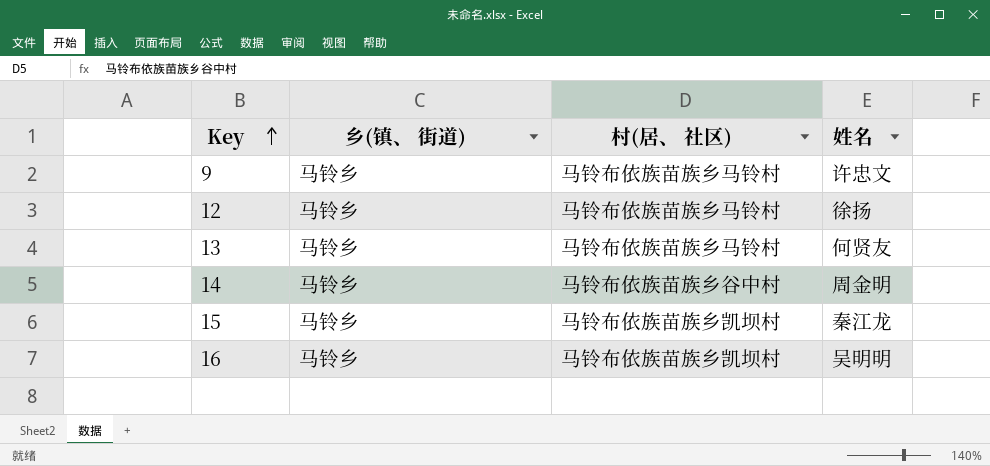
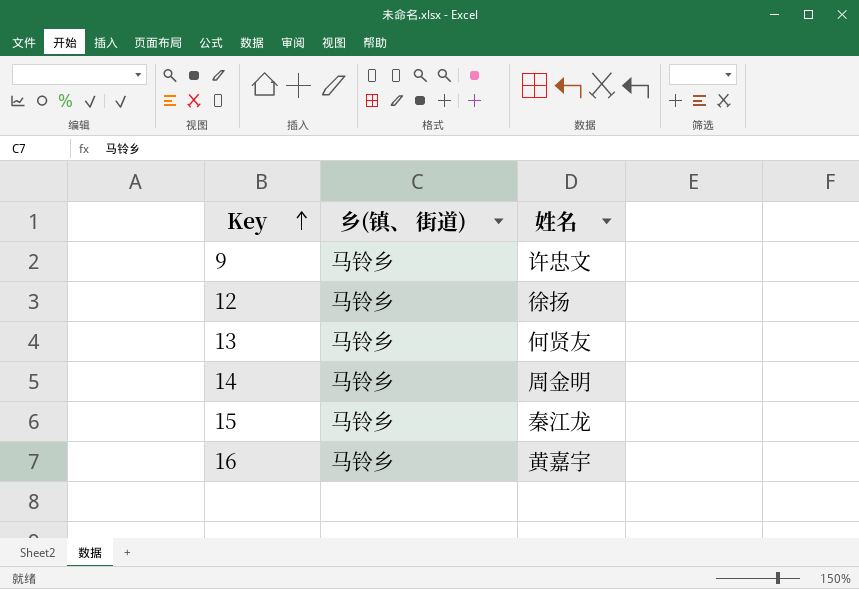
column 村(居、 社区) | position: 3 -> none
16 | 姓名: 吴明明 -> 黄嘉宇

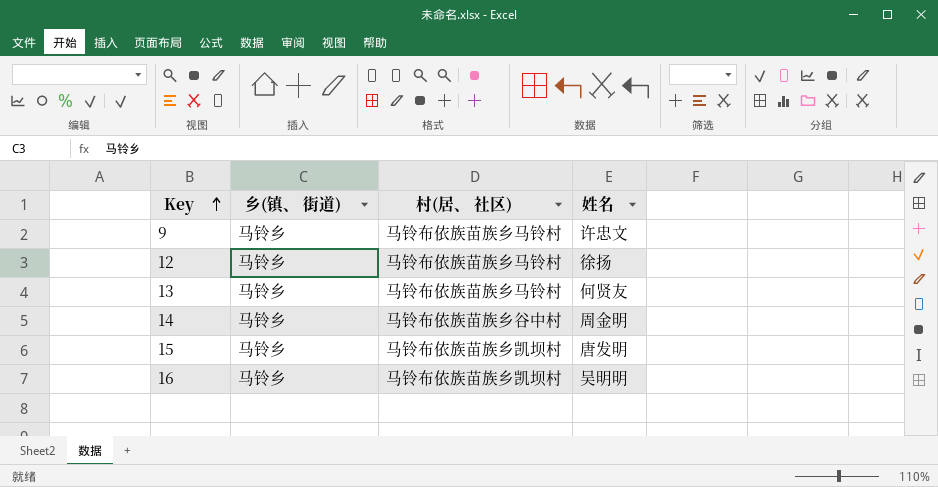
column 村(居、 社区) | position: none -> 3
15 | 姓名: 秦江龙 -> 唐发明
16 | 姓名: 黄嘉宇 -> 吴明明

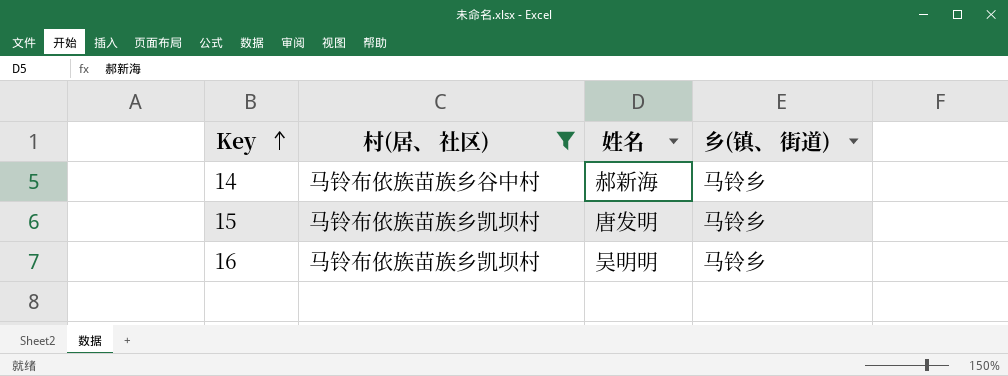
filter: none -> 村(居、 社区) != 马铃布依族苗族乡马铃村
column 乡(镇、 街道) | position: 2 -> 4
14 | 姓名: 周金明 -> 郝新海

